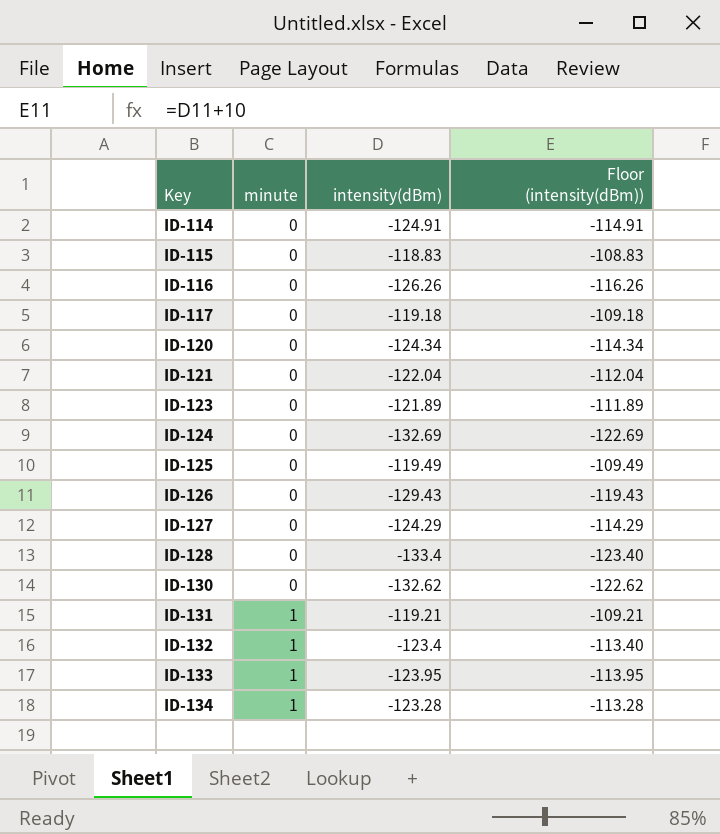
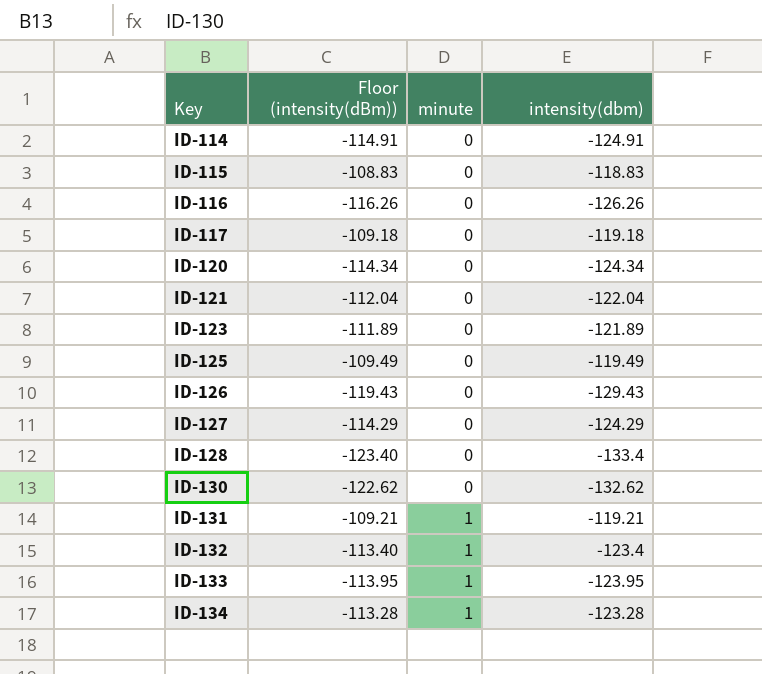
column Floor (intensity(dBm)) | position: 4 -> 2
column name: intensity(dBm) -> intensity(dbm)
row ID-124: 0 | -132.69 | -122.69 -> none

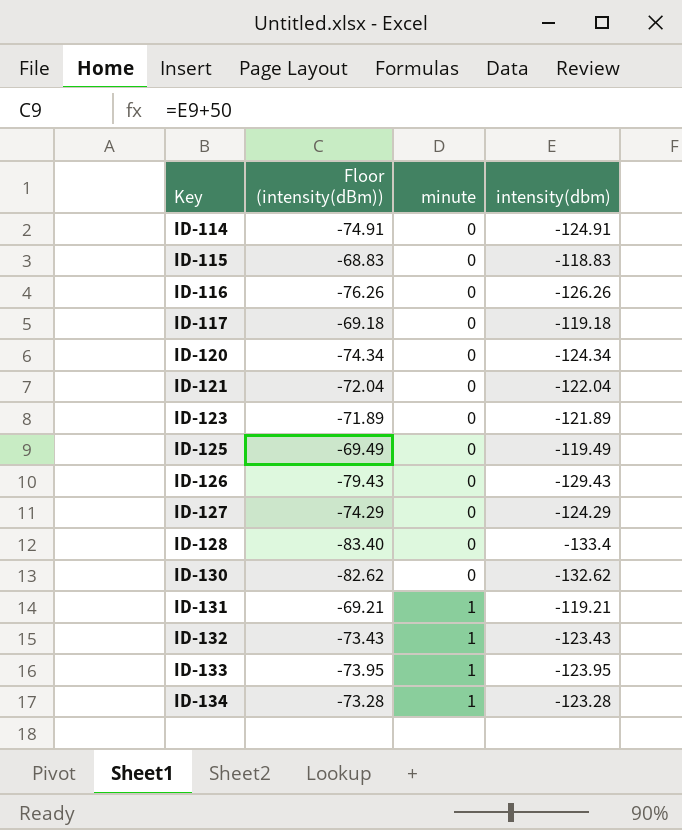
column Floor (intensity(dBm)) | formula: [intensity(dbm)] + 10 -> [intensity(dbm)] + 50
ID-132 | intensity(dbm): -123.4 -> -123.43

